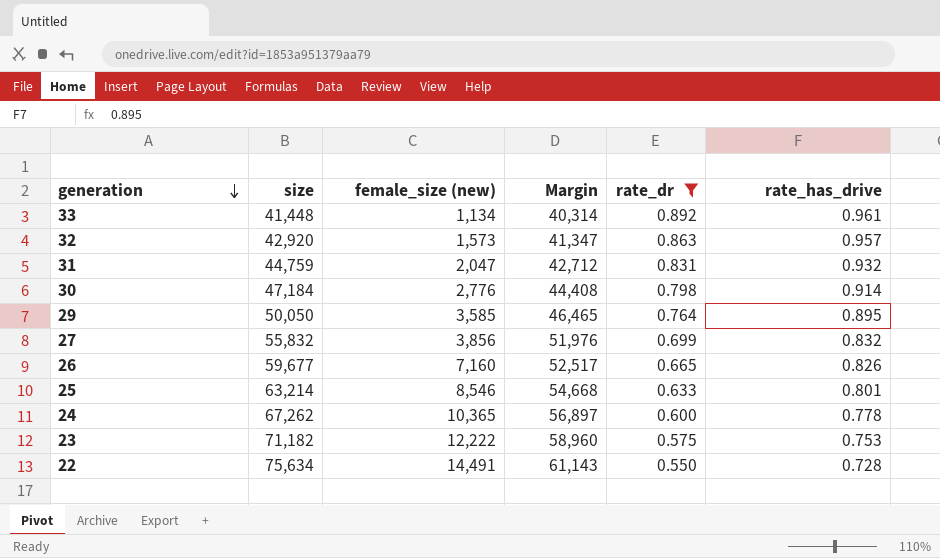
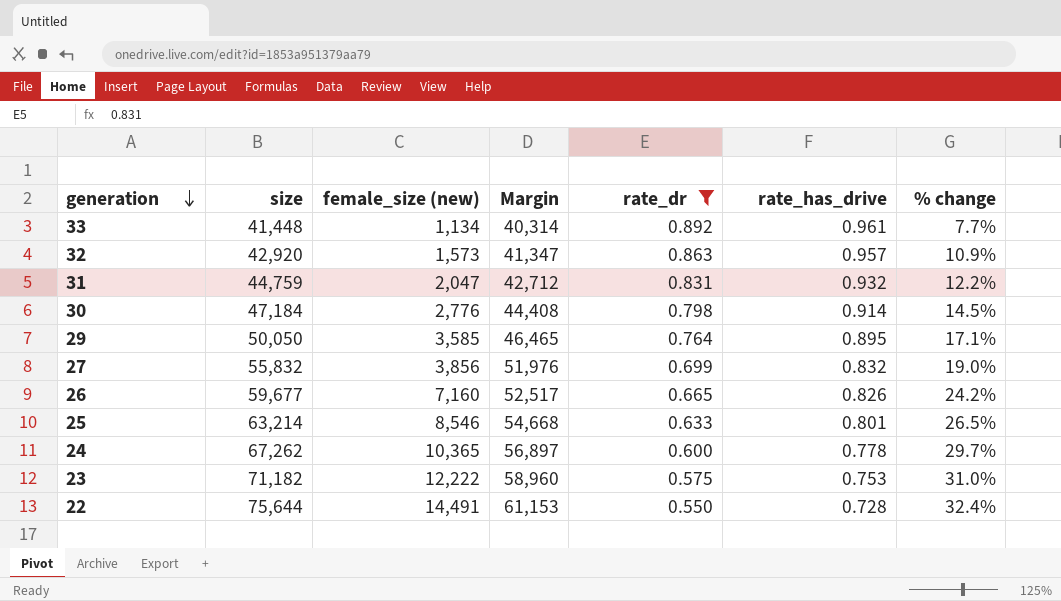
column % change | formula: none -> ([rate_has_drive] - [rate_dr]) / [rate_dr]
22 | size: 75,634 -> 75,644
22 | Margin: 61,143 -> 61,153

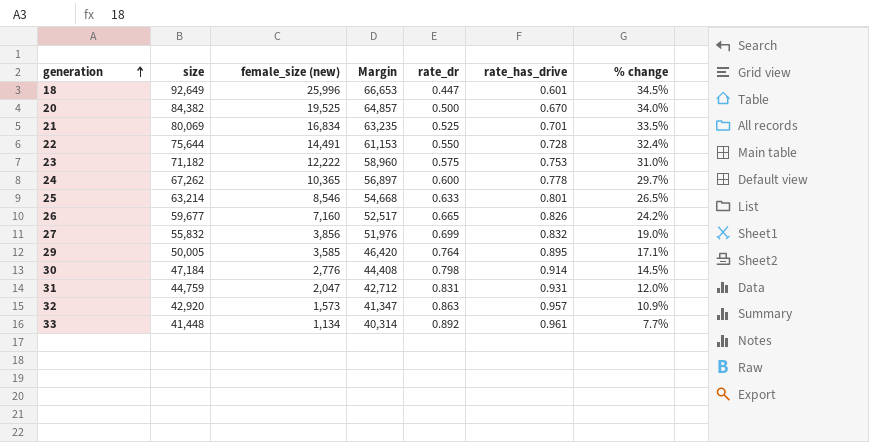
filter: rate_dr >= 0.550 -> none
row order: generation descending -> generation ascending
29 | size: 50,050 -> 50,005
29 | Margin: 46,465 -> 46,420
31 | rate_has_drive: 0.932 -> 0.931
31 | % change: 12.2% -> 12.0%

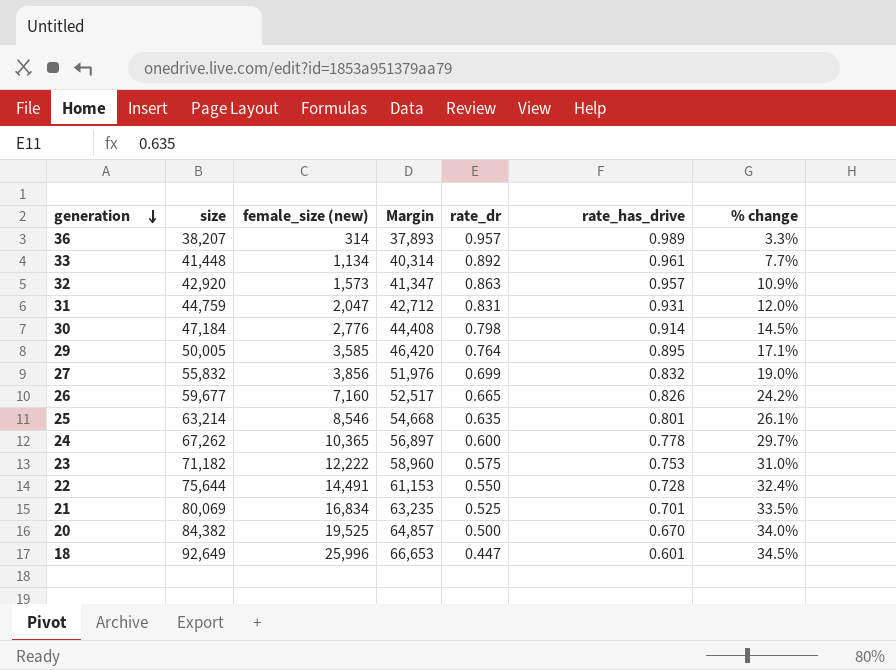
row order: generation ascending -> generation descending
row 36: none -> 38,207 | 314 | 37,893 | 0.957 | 0.989 | 3.3%
25 | rate_dr: 0.633 -> 0.635
25 | % change: 26.5% -> 26.1%

